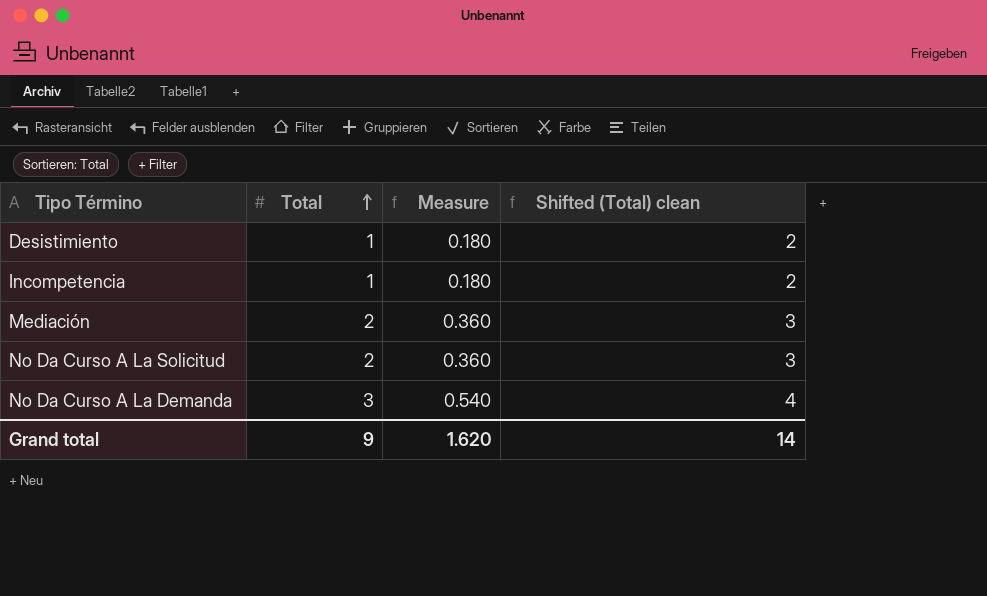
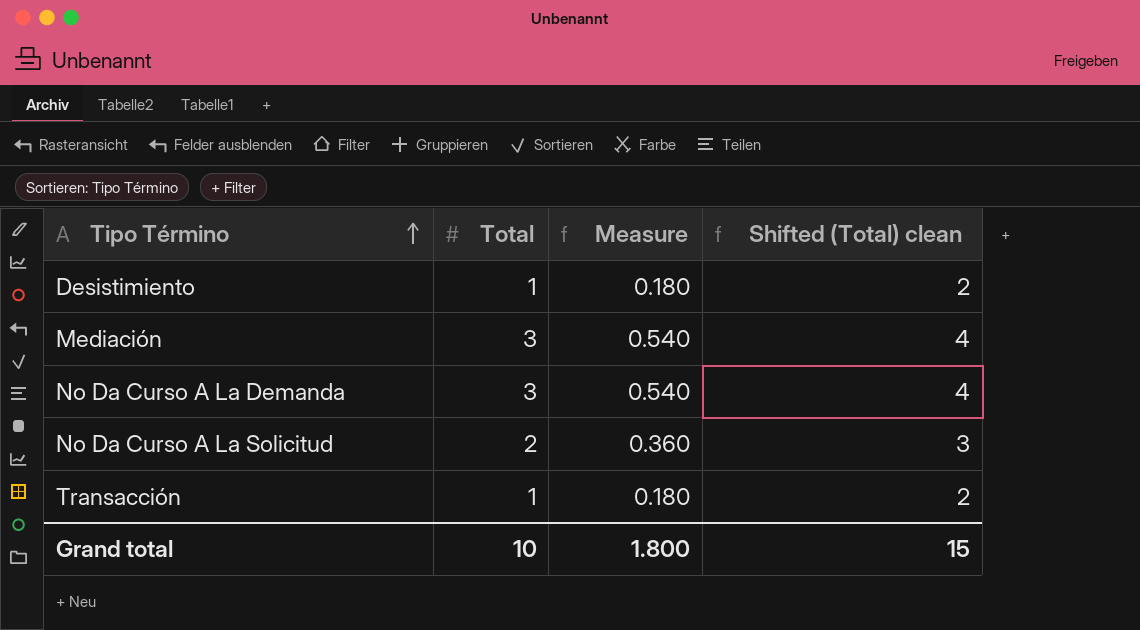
row order: Total ascending -> Tipo Término ascending
row Incompetencia: 1 | 0.180 | 2 -> none
Mediación | Total: 2 -> 3
Mediación | Measure: 0.360 -> 0.540
Mediación | Shifted (Total) clean: 3 -> 4
row Transacción: none -> 1 | 0.180 | 2
Grand total | Total: 9 -> 10
Grand total | Measure: 1.620 -> 1.800
Grand total | Shifted (Total) clean: 14 -> 15

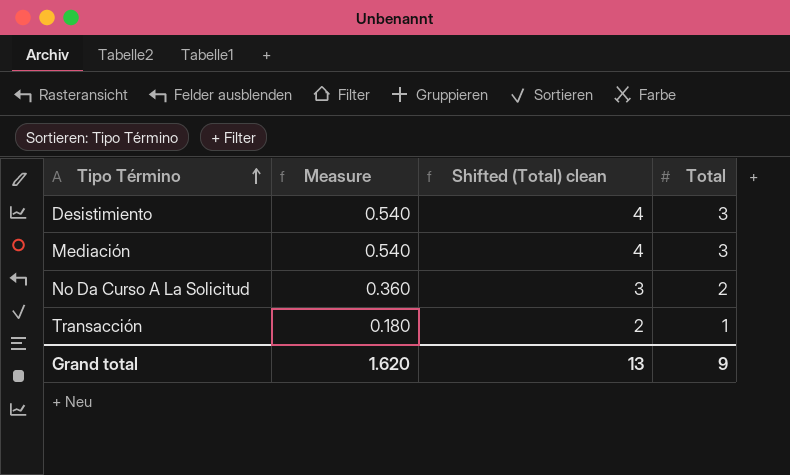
column Total | position: 2 -> 4
row No Da Curso A La Demanda: 3 | 0.540 | 4 -> none
Desistimiento | Measure: 0.180 -> 0.540
Desistimiento | Shifted (Total) clean: 2 -> 4
Desistimiento | Total: 1 -> 3
Grand total | Measure: 1.800 -> 1.620
Grand total | Shifted (Total) clean: 15 -> 13
Grand total | Total: 10 -> 9

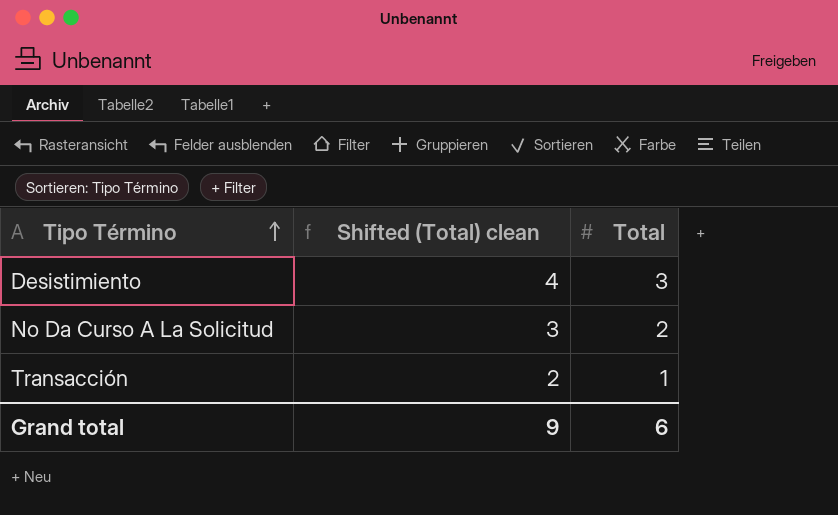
column Measure | formula: [Total] * 0.18 -> none
row Mediación: 0.540 | 4 | 3 -> none
Grand total | Shifted (Total) clean: 13 -> 9
Grand total | Total: 9 -> 6

